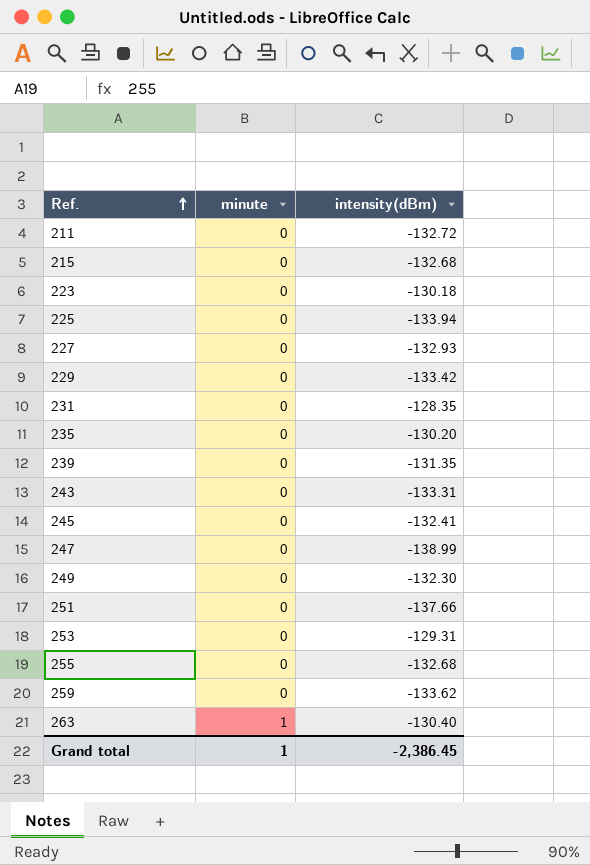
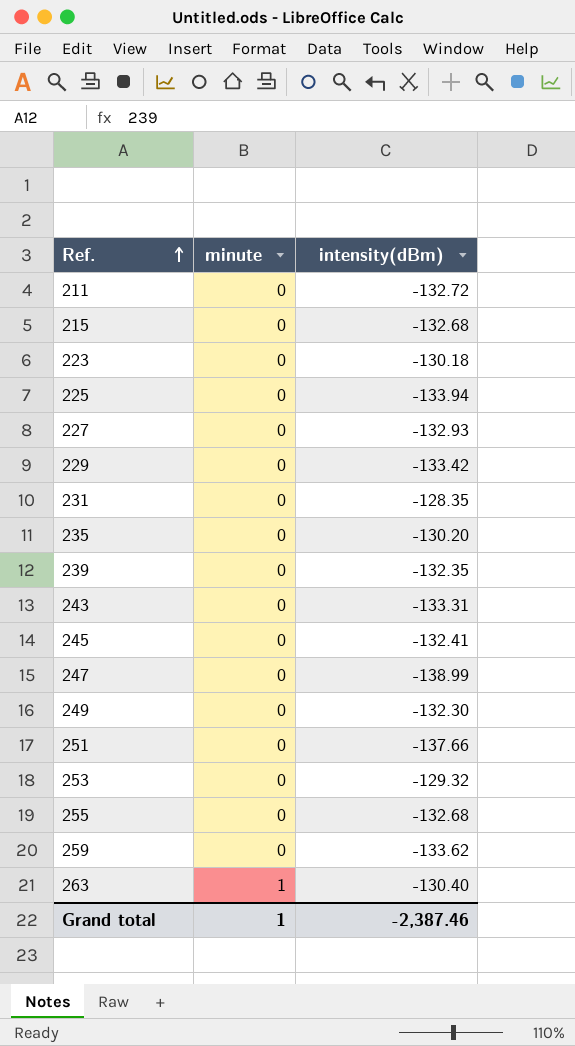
239 | intensity(dBm): -131.35 -> -132.35
253 | intensity(dBm): -129.31 -> -129.32
Grand total | intensity(dBm): -2,386.45 -> -2,387.46

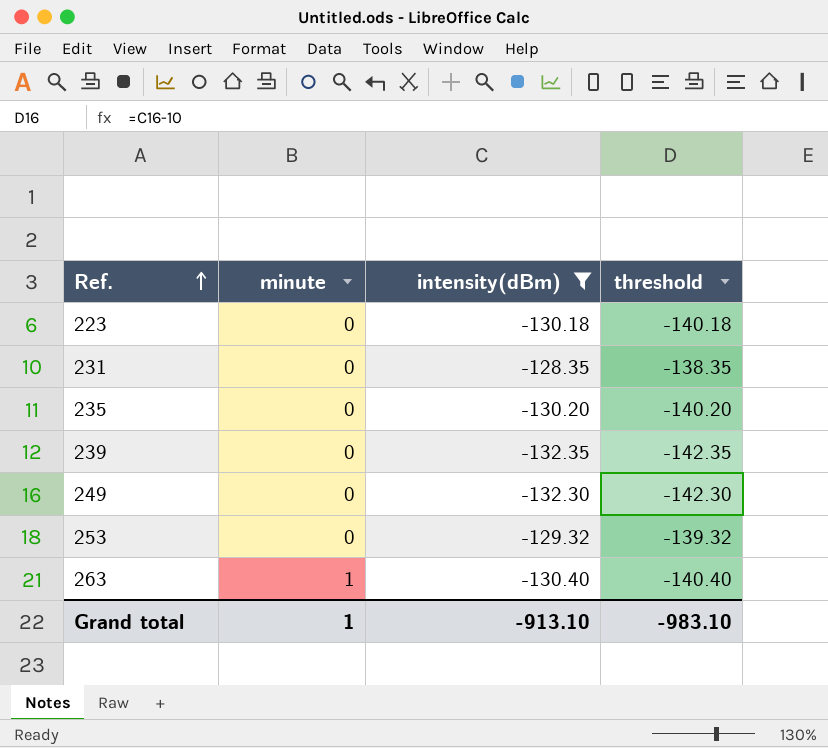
filter: none -> intensity(dBm) >= -132.35
column threshold | formula: none -> [intensity(dBm)] - 10
Grand total | intensity(dBm): -2,387.46 -> -913.10

